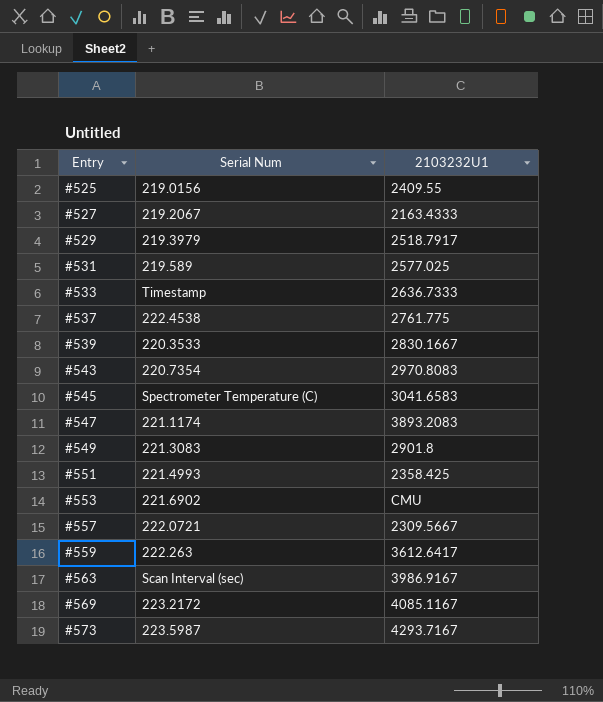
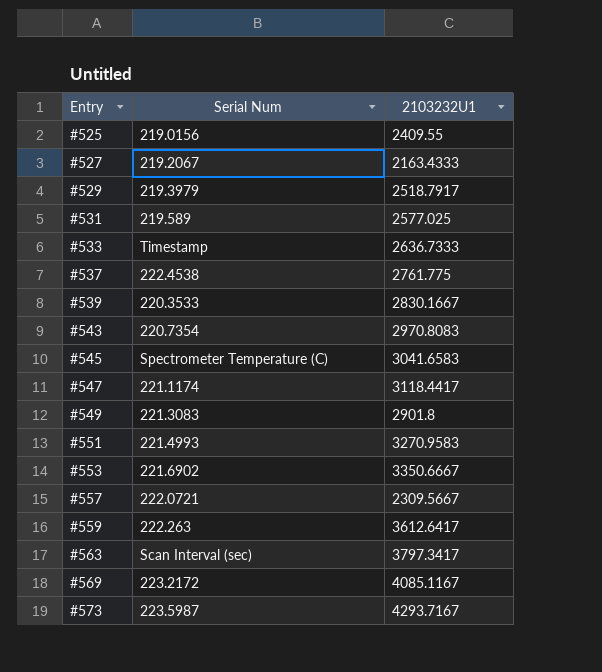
#547 | 2103232U1: 3893.2083 -> 3118.4417
#551 | 2103232U1: 2358.425 -> 3270.9583
#553 | 2103232U1: CMU -> 3350.6667
#563 | 2103232U1: 3986.9167 -> 3797.3417

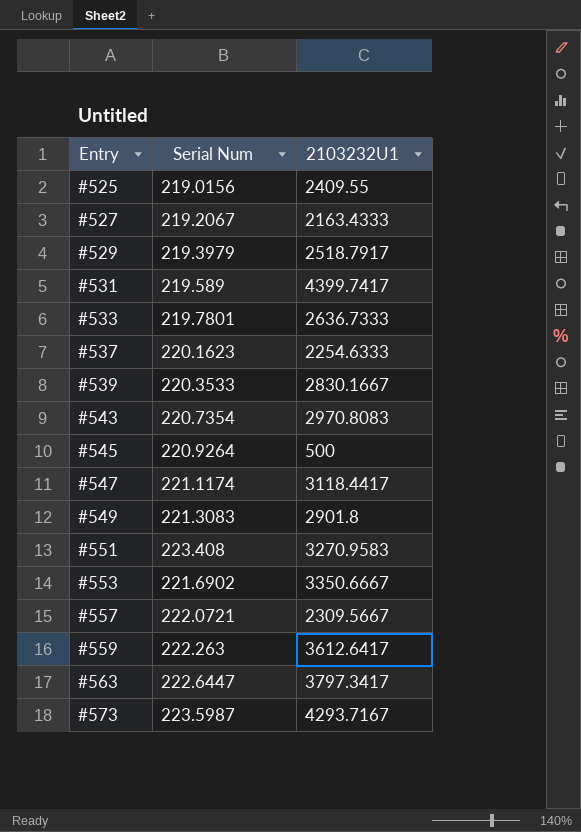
row #569: 223.2172 | 4085.1167 -> none
#531 | 2103232U1: 2577.025 -> 4399.7417
#533 | Serial Num: Timestamp -> 219.7801
#537 | Serial Num: 222.4538 -> 220.1623
#537 | 2103232U1: 2761.775 -> 2254.6333
#545 | Serial Num: Spectrometer Temperature (C) -> 220.9264
#545 | 2103232U1: 3041.6583 -> 500
#551 | Serial Num: 221.4993 -> 223.408
#563 | Serial Num: Scan Interval (sec) -> 222.6447

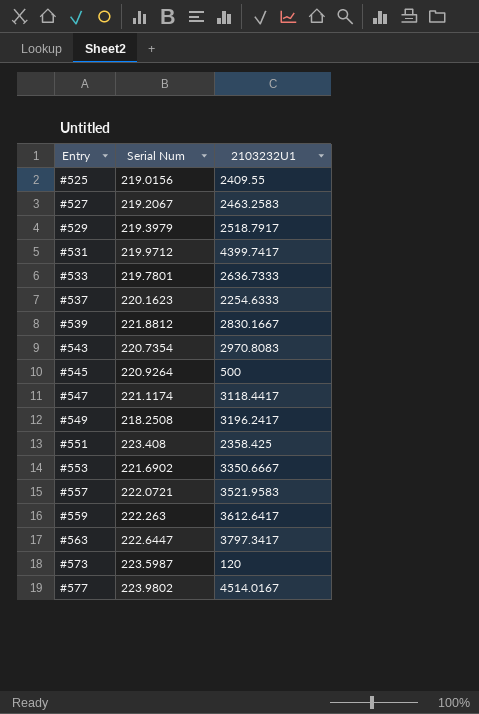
#527 | 2103232U1: 2163.4333 -> 2463.2583
#531 | Serial Num: 219.589 -> 219.9712
#539 | Serial Num: 220.3533 -> 221.8812
#549 | Serial Num: 221.3083 -> 218.2508
#549 | 2103232U1: 2901.8 -> 3196.2417
#551 | 2103232U1: 3270.9583 -> 2358.425
#557 | 2103232U1: 2309.5667 -> 3521.9583
#573 | 2103232U1: 4293.7167 -> 120
row #577: none -> 223.9802 | 4514.0167

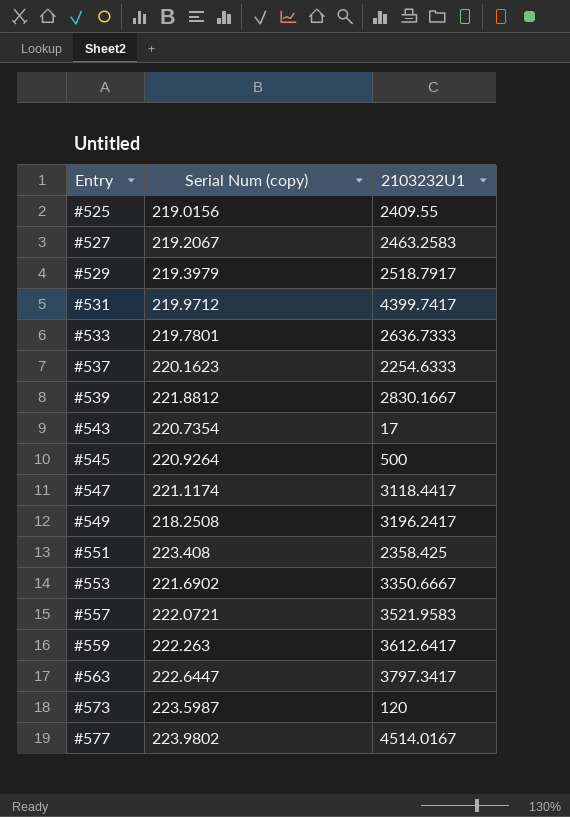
column name: Serial Num -> Serial Num (copy)
#543 | 2103232U1: 2970.8083 -> 17

